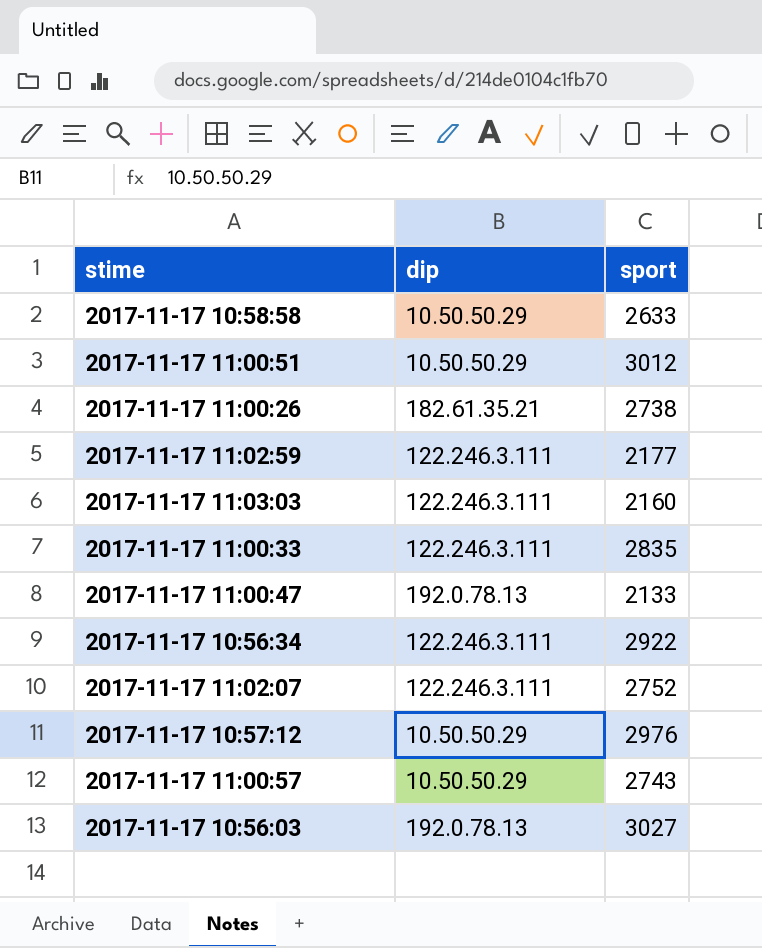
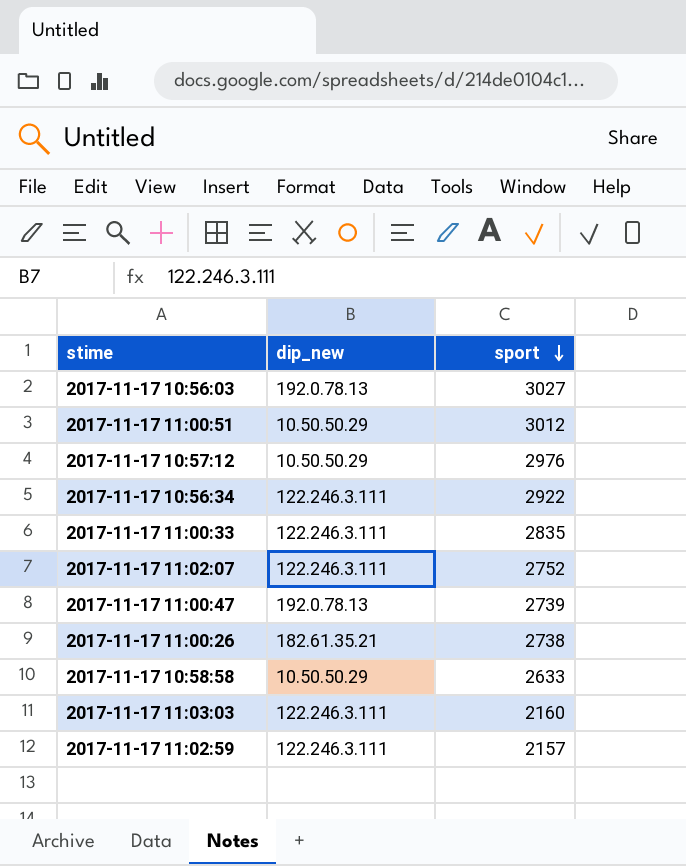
row order: none -> sport descending
column name: dip -> dip_new
row 2017-11-17 11:00:57: 10.50.50.29 | 2743 -> none
2017-11-17 11:00:47 | sport: 2133 -> 2739
2017-11-17 11:02:59 | sport: 2177 -> 2157

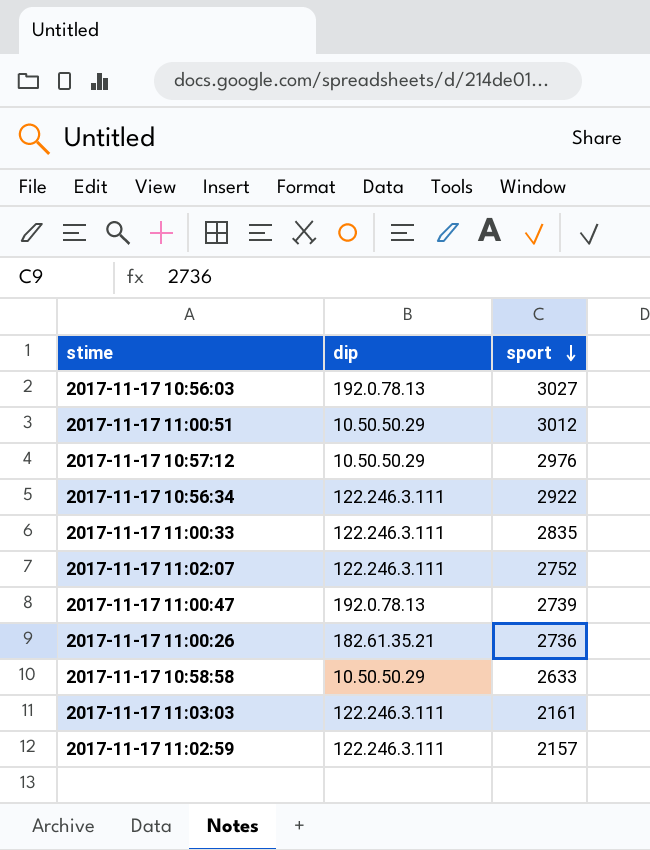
column name: dip_new -> dip
2017-11-17 11:00:26 | sport: 2738 -> 2736
2017-11-17 11:03:03 | sport: 2160 -> 2161

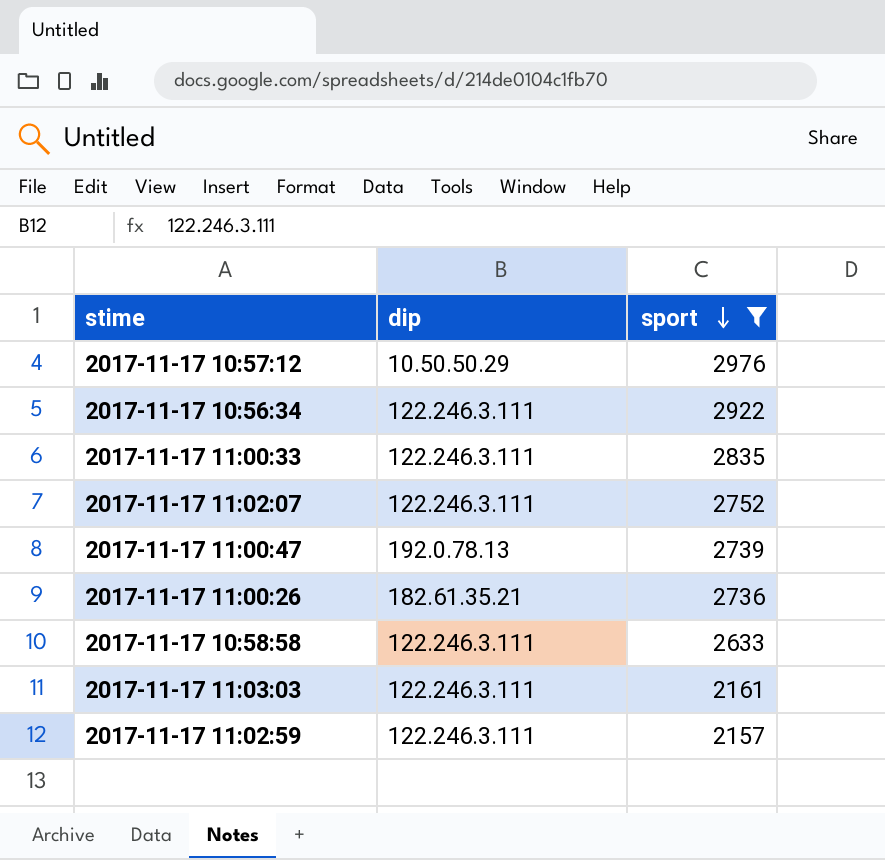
filter: none -> sport <= 2976
2017-11-17 10:58:58 | dip: 10.50.50.29 -> 122.246.3.111

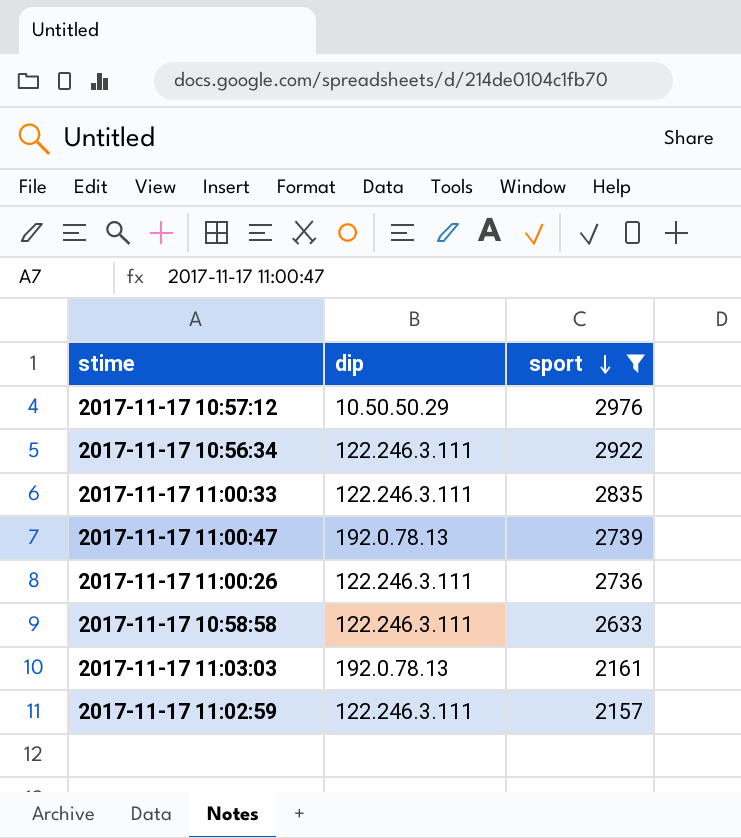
row 2017-11-17 11:02:07: 122.246.3.111 | 2752 -> none
2017-11-17 11:00:26 | dip: 182.61.35.21 -> 122.246.3.111
2017-11-17 11:03:03 | dip: 122.246.3.111 -> 192.0.78.13

